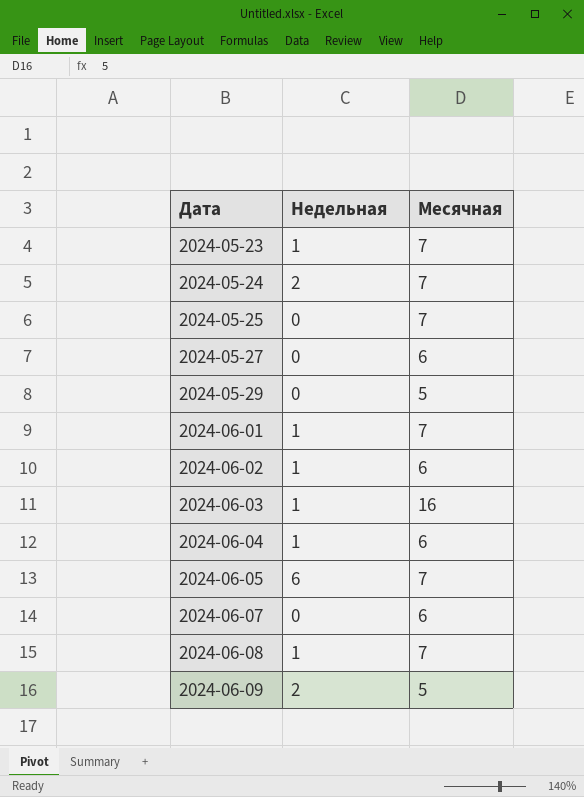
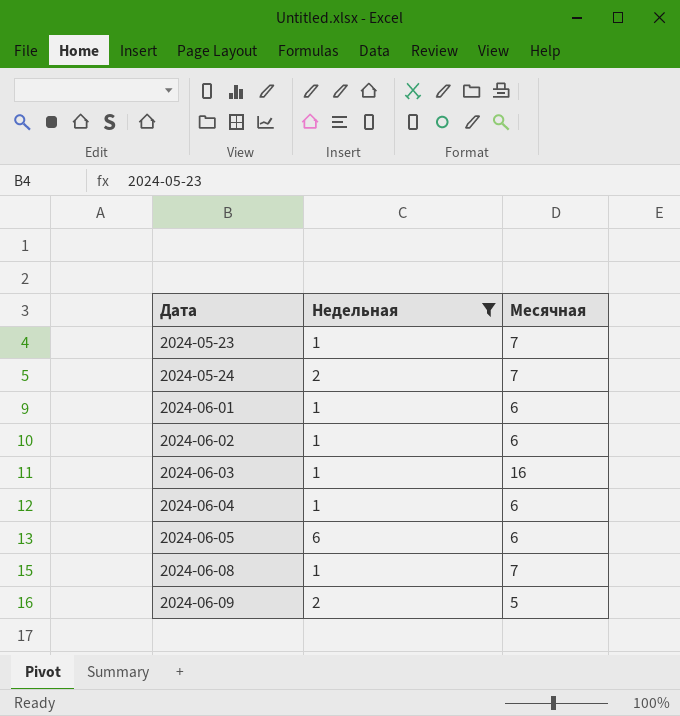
filter: none -> Недельная != 0
2024-06-01 | Месячная: 7 -> 6
2024-06-05 | Месячная: 7 -> 6

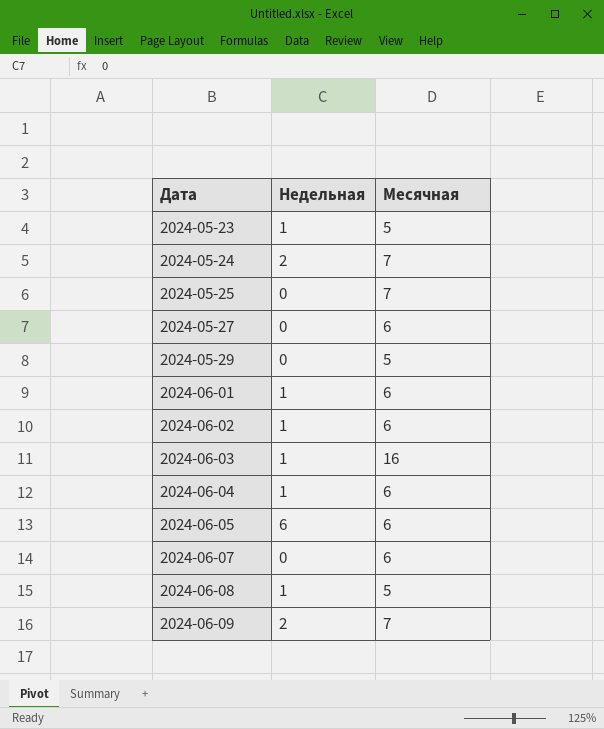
filter: Недельная != 0 -> none
2024-05-23 | Месячная: 7 -> 5
2024-06-08 | Месячная: 7 -> 5
2024-06-09 | Месячная: 5 -> 7

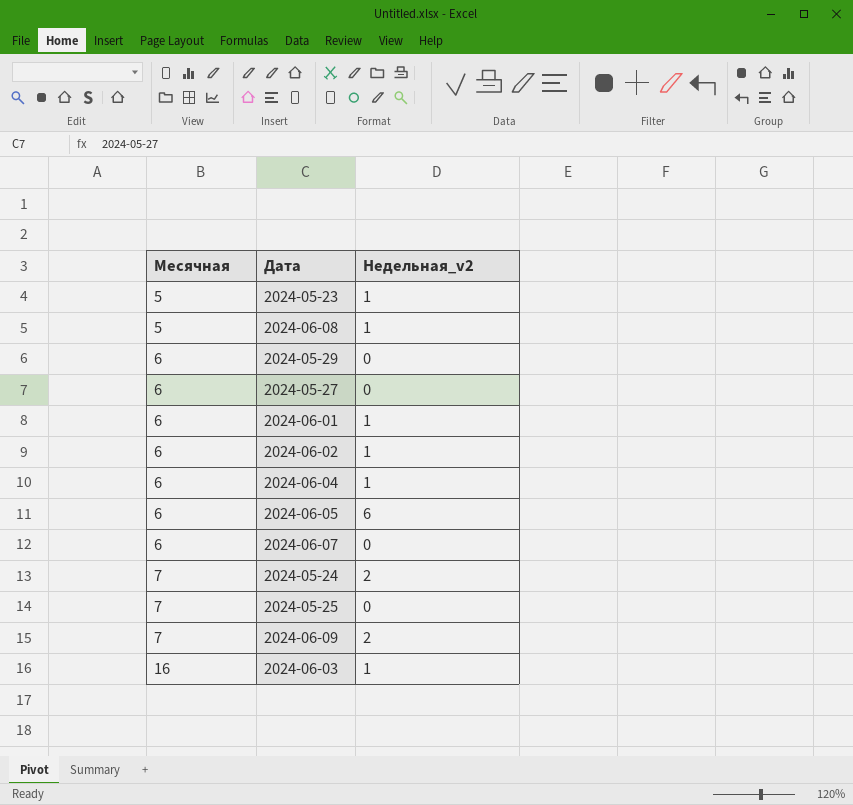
row order: Дата ascending -> Месячная ascending
column Месячная | position: 3 -> 1
column name: Недельная -> Недельная_v2
2024-05-29 | Месячная: 5 -> 6

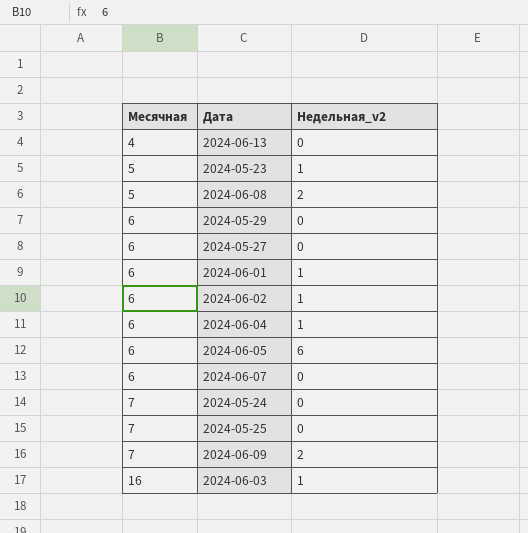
row 2024-06-13: none -> 4 | 0
2024-06-08 | Недельная_v2: 1 -> 2
2024-05-24 | Недельная_v2: 2 -> 0

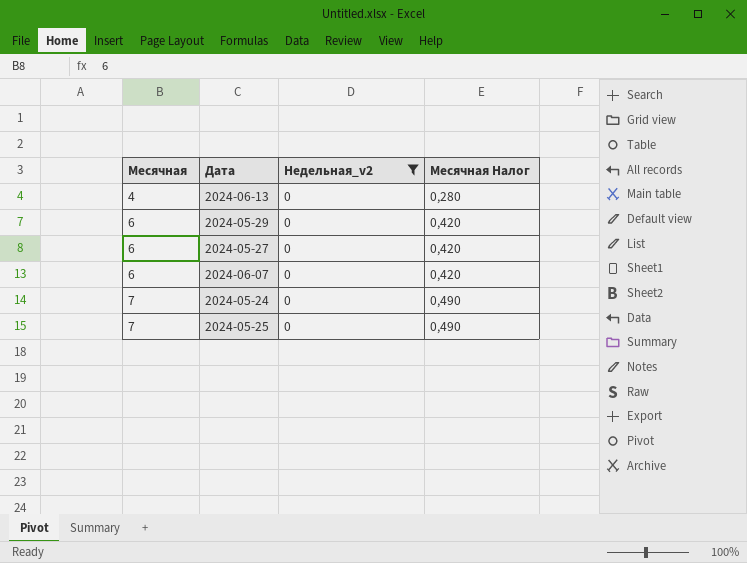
filter: none -> Недельная_v2 = 0
column Месячная Налог | formula: none -> [Месячная] * 0,07

